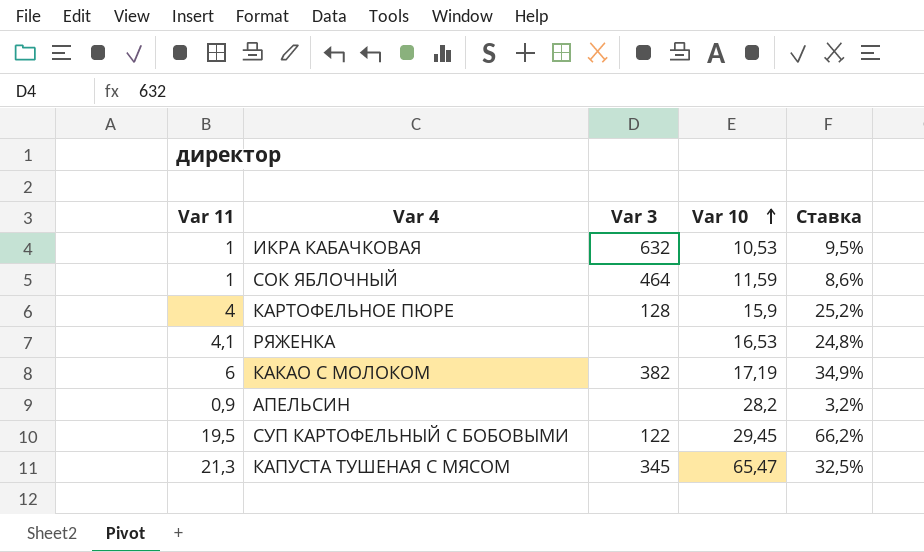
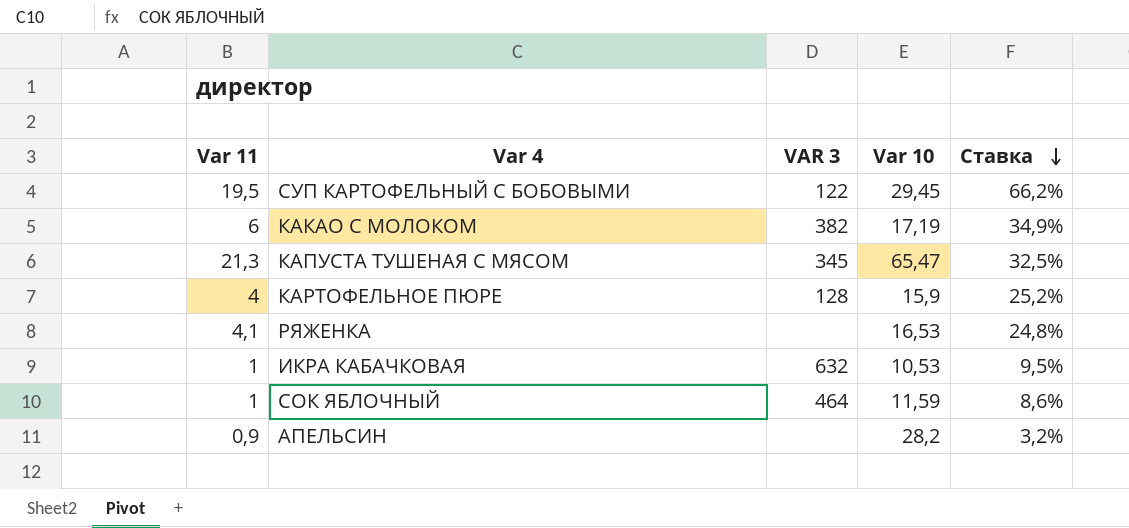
row order: Var 10 ascending -> Ставка descending
column name: Var 3 -> VAR 3

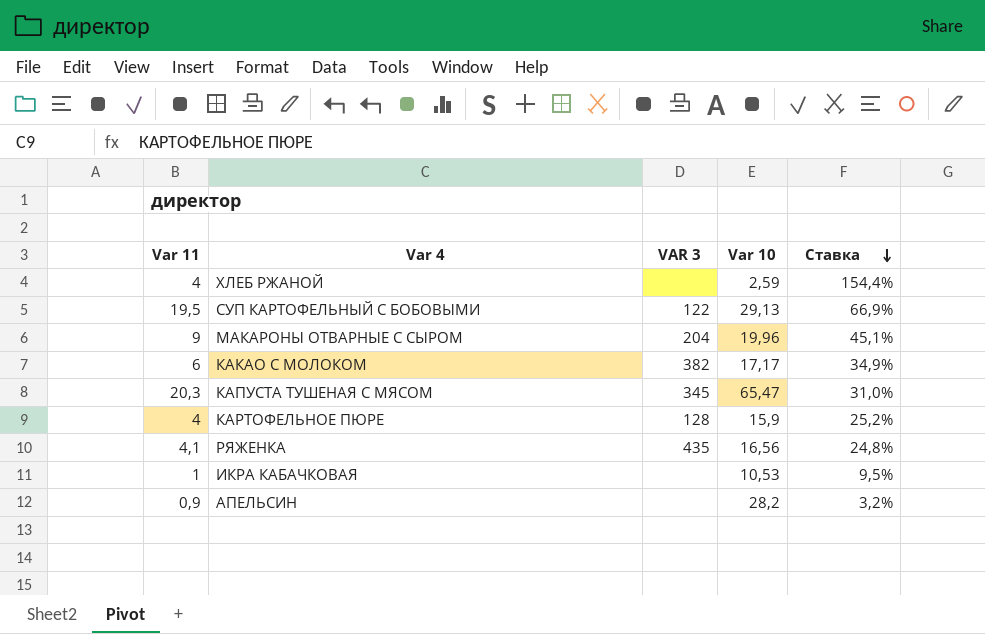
row СОК ЯБЛОЧНЫЙ: 1 | 464 | 11,59 | 8,6% -> none
row ХЛЕБ РЖАНОЙ: none -> 4 | none | 2,59 | 154,4%
СУП КАРТОФЕЛЬНЫЙ С БОБОВЫМИ | Var 10: 29,45 -> 29,13
СУП КАРТОФЕЛЬНЫЙ С БОБОВЫМИ | Ставка: 66,2% -> 66,9%
row МАКАРОНЫ ОТВАРНЫЕ С СЫРОМ: none -> 9 | 204 | 19,96 | 45,1%
КАКАО С МОЛОКОМ | Var 10: 17,19 -> 17,17
КАПУСТА ТУШЕНАЯ С МЯСОМ | Var 11: 21,3 -> 20,3
КАПУСТА ТУШЕНАЯ С МЯСОМ | Ставка: 32,5% -> 31,0%
РЯЖЕНКА | VAR 3: none -> 435
РЯЖЕНКА | Var 10: 16,53 -> 16,56
ИКРА КАБАЧКОВАЯ | VAR 3: 632 -> none

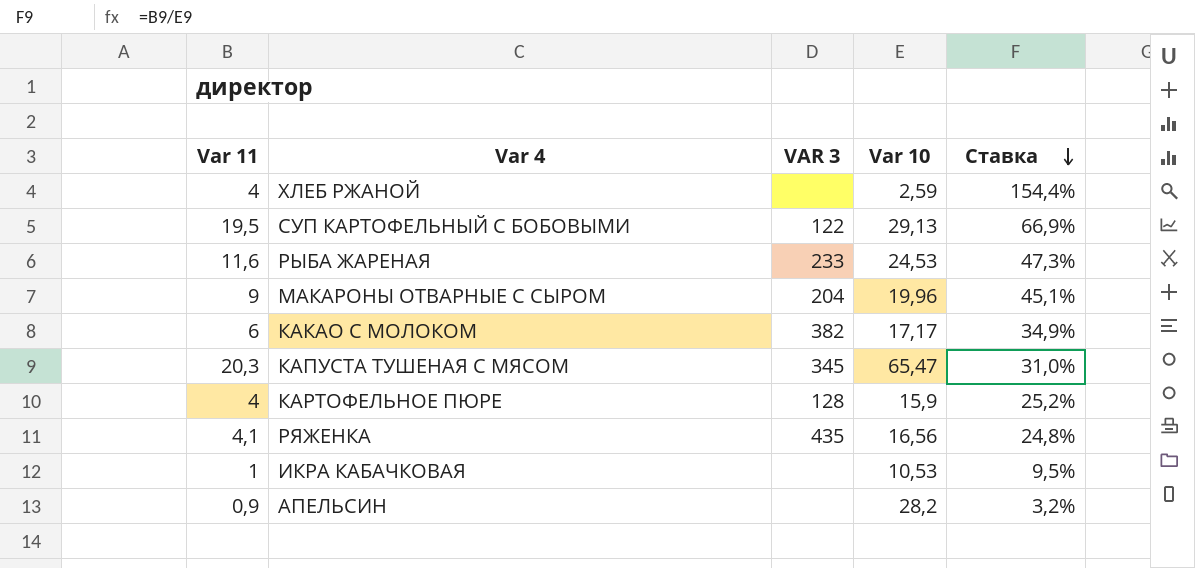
row РЫБА ЖАРЕНАЯ: none -> 11,6 | 233 | 24,53 | 47,3%

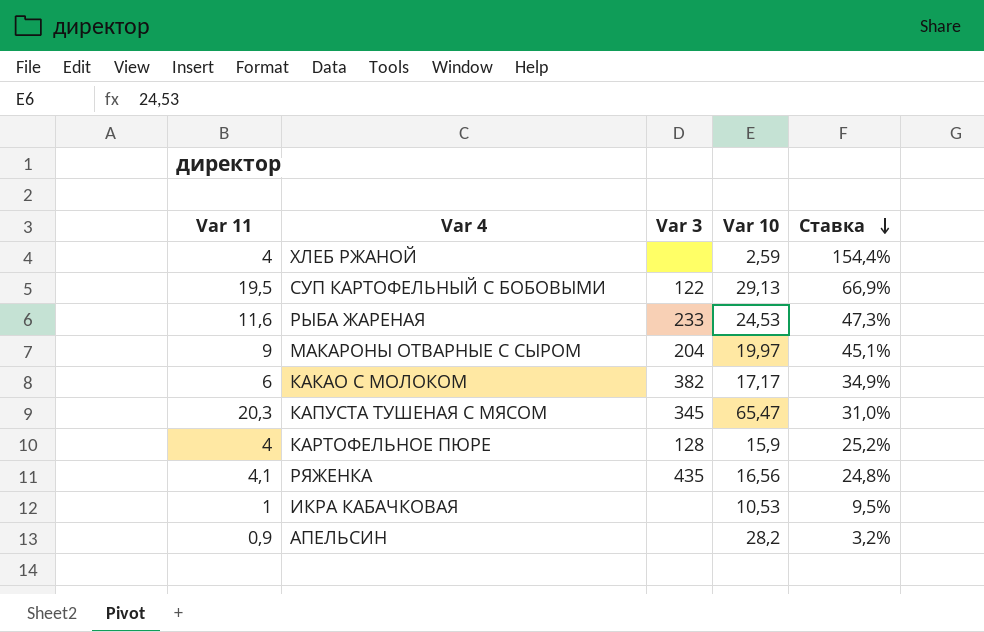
column name: VAR 3 -> Var 3
МАКАРОНЫ ОТВАРНЫЕ С СЫРОМ | Var 10: 19,96 -> 19,97

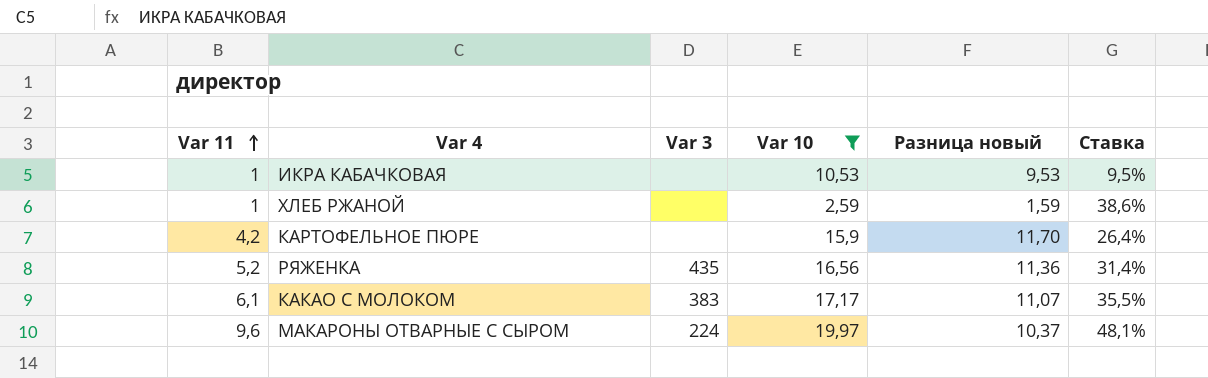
filter: none -> Var 10 <= 19,97
row order: Ставка descending -> Var 11 ascending
column Разница новый | formula: none -> [Var 10] - [Var 11]
ХЛЕБ РЖАНОЙ | Var 11: 4 -> 1
ХЛЕБ РЖАНОЙ | Ставка: 154,4% -> 38,6%
КАРТОФЕЛЬНОЕ ПЮРЕ | Var 11: 4 -> 4,2
КАРТОФЕЛЬНОЕ ПЮРЕ | Var 3: 128 -> none
КАРТОФЕЛЬНОЕ ПЮРЕ | Ставка: 25,2% -> 26,4%
РЯЖЕНКА | Var 11: 4,1 -> 5,2
РЯЖЕНКА | Ставка: 24,8% -> 31,4%
КАКАО С МОЛОКОМ | Var 11: 6 -> 6,1
КАКАО С МОЛОКОМ | Var 3: 382 -> 383
КАКАО С МОЛОКОМ | Ставка: 34,9% -> 35,5%
МАКАРОНЫ ОТВАРНЫЕ С СЫРОМ | Var 11: 9 -> 9,6
МАКАРОНЫ ОТВАРНЫЕ С СЫРОМ | Var 3: 204 -> 224
МАКАРОНЫ ОТВАРНЫЕ С СЫРОМ | Ставка: 45,1% -> 48,1%

